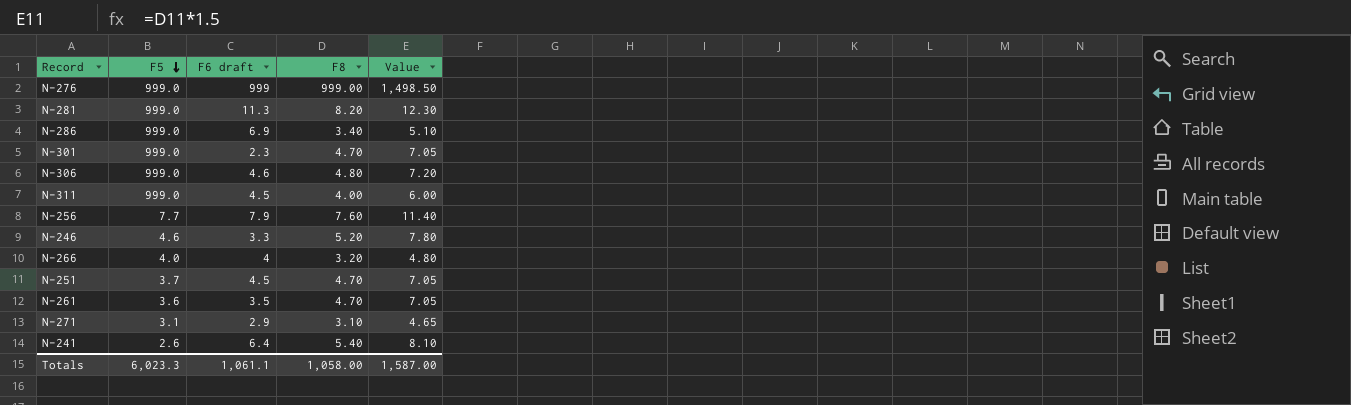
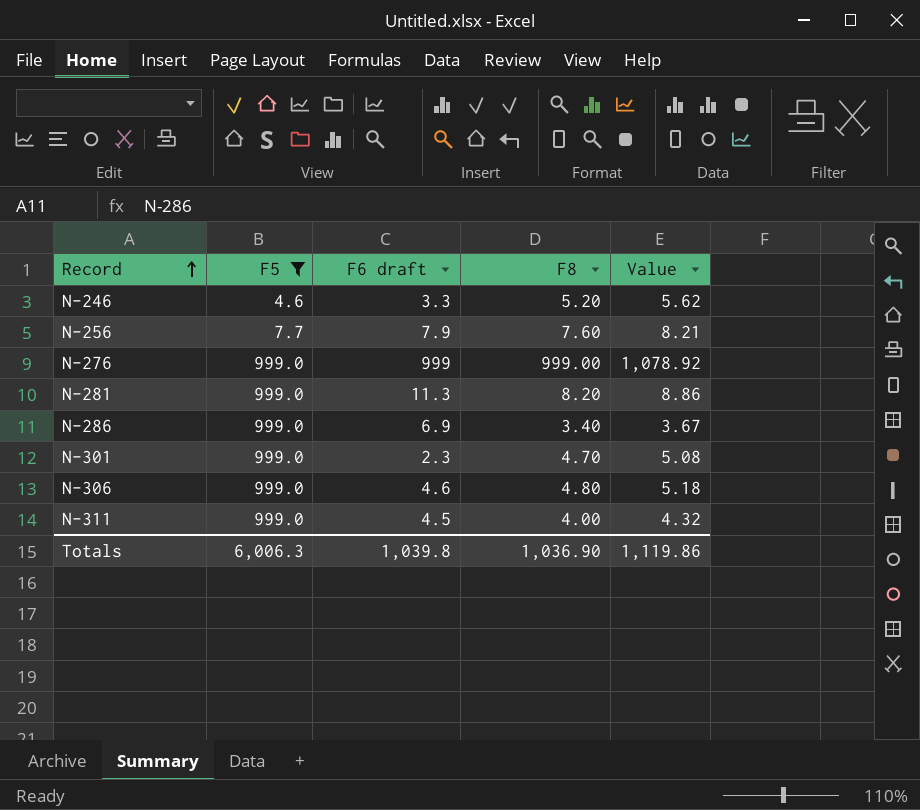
filter: none -> F5 >= 4.6
row order: F5 descending -> Record ascending
column Value | formula: [F8] * 1.5 -> [F8] * 1.08
Totals | F5: 6,023.3 -> 6,006.3
Totals | F6 draft: 1,061.1 -> 1,039.8
Totals | F8: 1,058.00 -> 1,036.90
Totals | Value: 1,587.00 -> 1,119.86

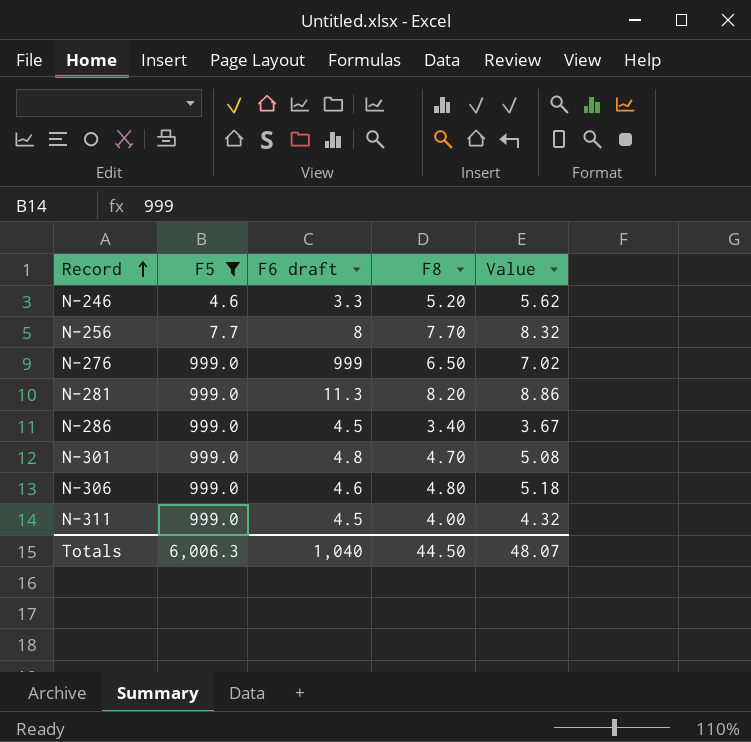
N-256 | F6 draft: 7.9 -> 8
N-256 | F8: 7.60 -> 7.70
N-256 | Value: 8.21 -> 8.32
N-276 | F8: 999.00 -> 6.50
N-276 | Value: 1,078.92 -> 7.02
N-286 | F6 draft: 6.9 -> 4.5
N-301 | F6 draft: 2.3 -> 4.8
Totals | F6 draft: 1,039.8 -> 1,040
Totals | F8: 1,036.90 -> 44.50
Totals | Value: 1,119.86 -> 48.07

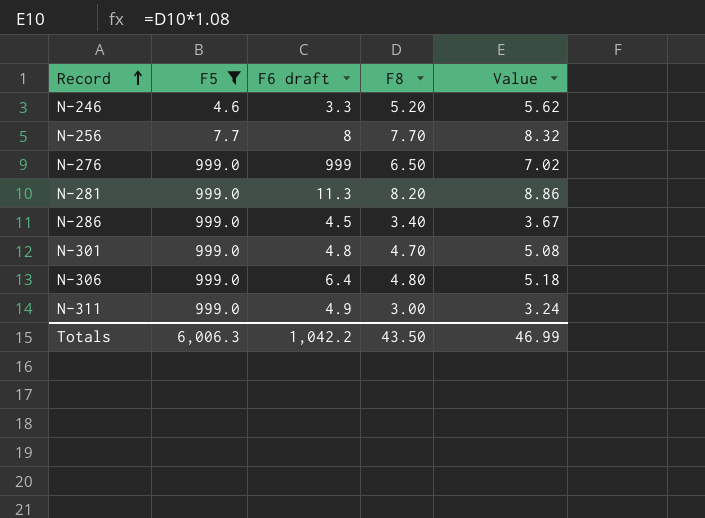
N-306 | F6 draft: 4.6 -> 6.4
N-311 | F6 draft: 4.5 -> 4.9
N-311 | F8: 4.00 -> 3.00
N-311 | Value: 4.32 -> 3.24
Totals | F6 draft: 1,040 -> 1,042.2
Totals | F8: 44.50 -> 43.50
Totals | Value: 48.07 -> 46.99

